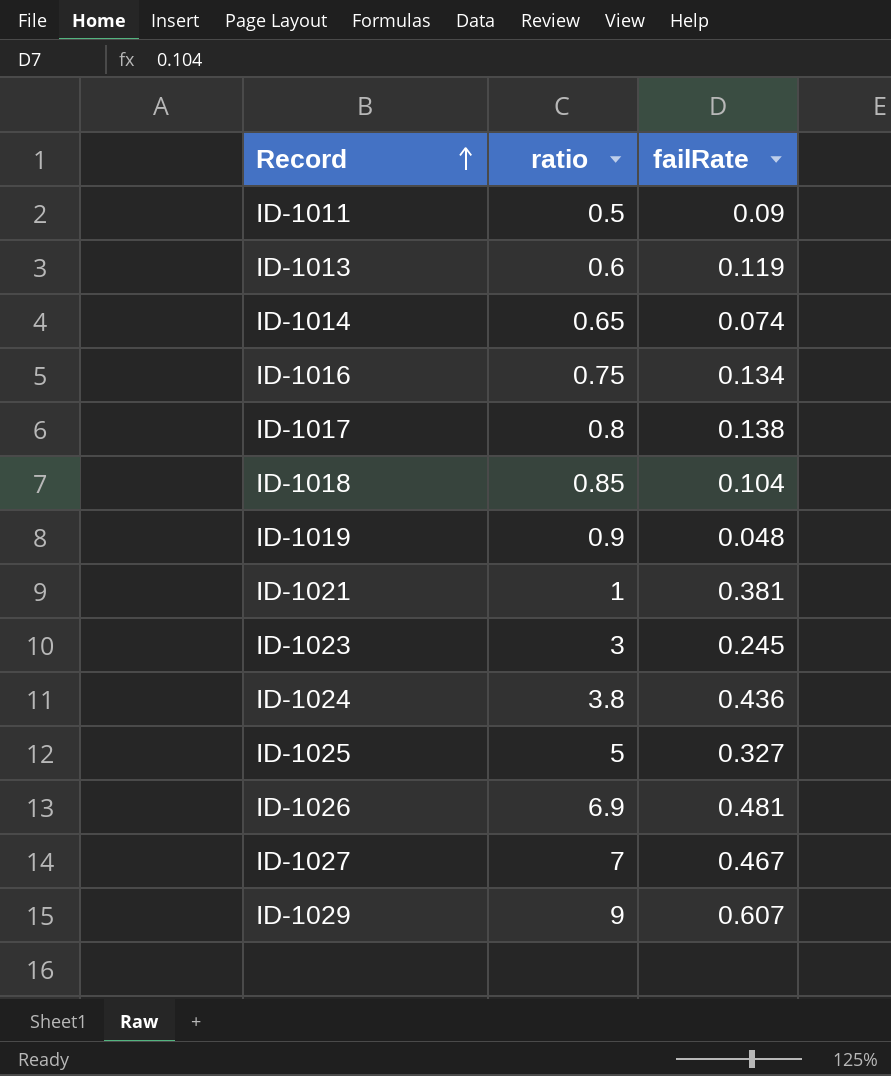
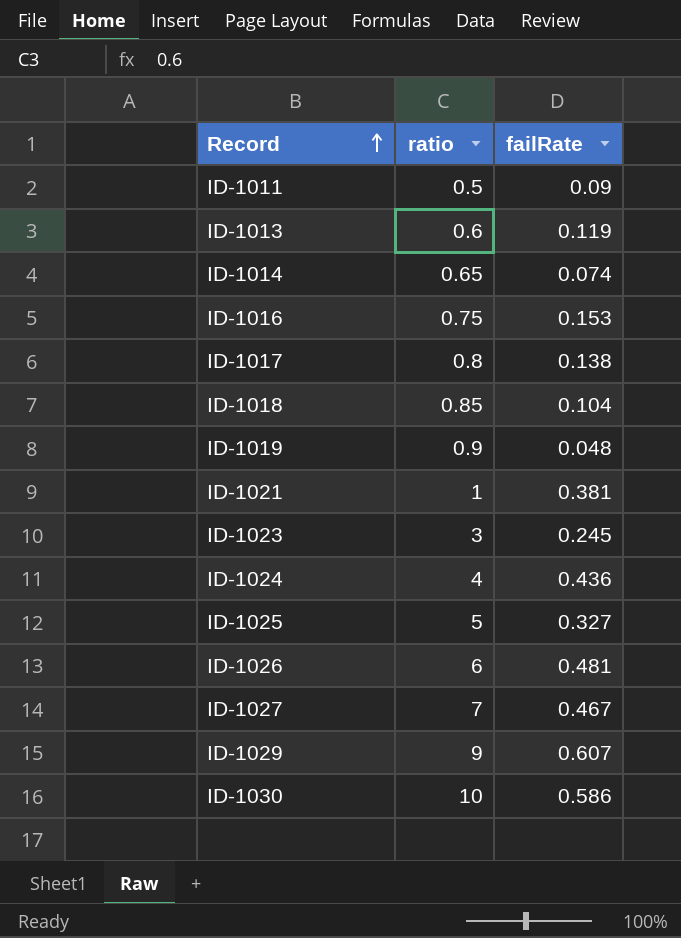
ID-1016 | failRate: 0.134 -> 0.153
ID-1024 | ratio: 3.8 -> 4
ID-1026 | ratio: 6.9 -> 6
row ID-1030: none -> 10 | 0.586

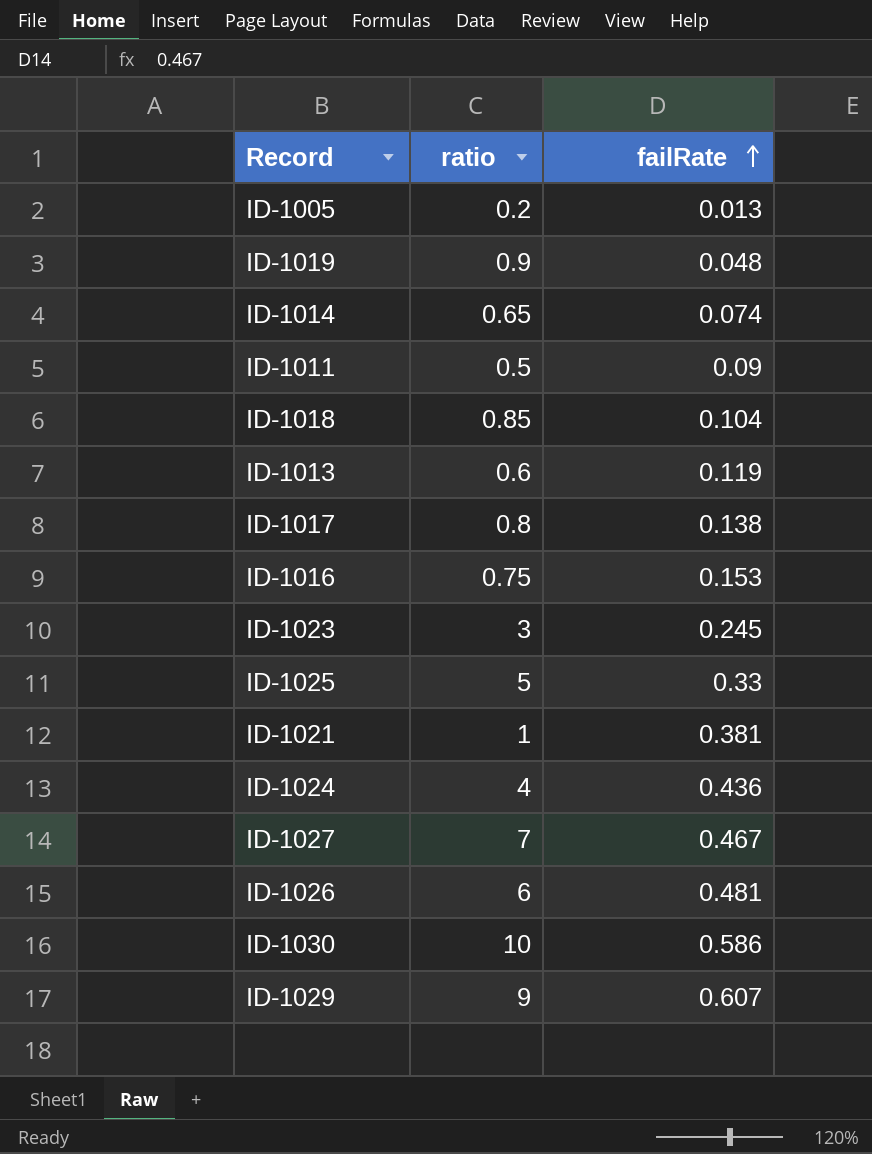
row order: Record ascending -> failRate ascending
row ID-1005: none -> 0.2 | 0.013
ID-1025 | failRate: 0.327 -> 0.33

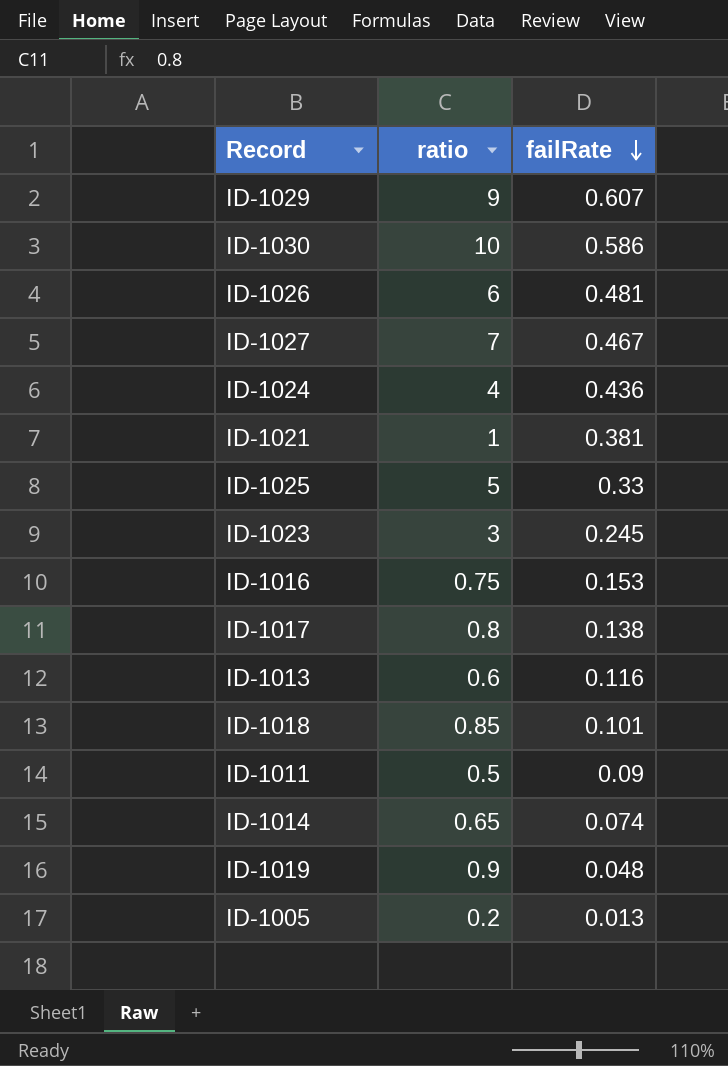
row order: failRate ascending -> failRate descending
ID-1013 | failRate: 0.119 -> 0.116
ID-1018 | failRate: 0.104 -> 0.101

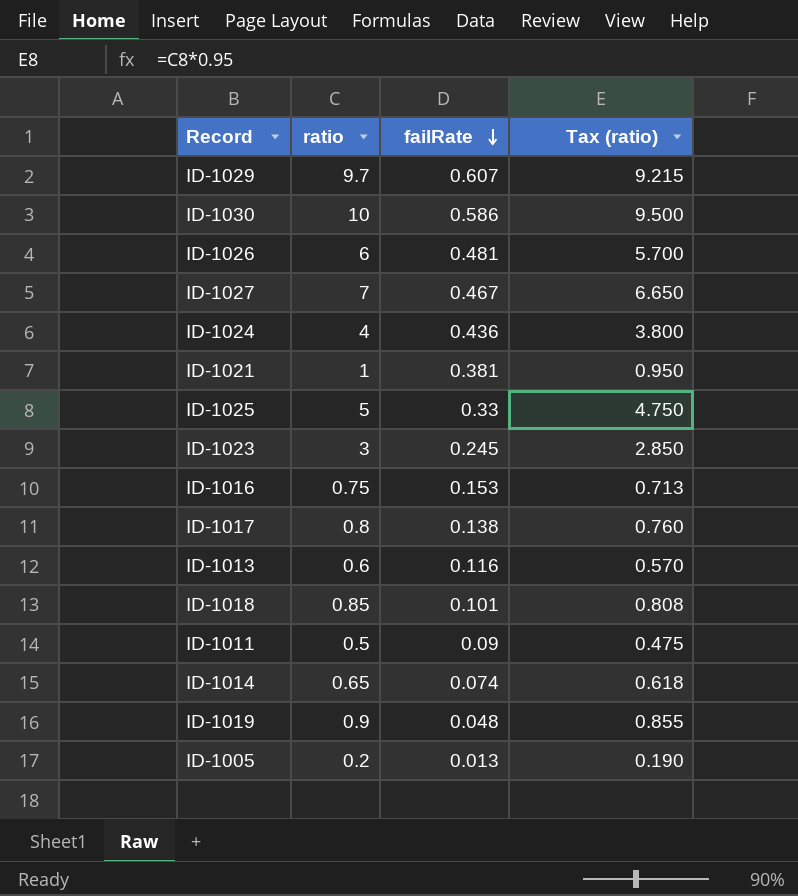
column Tax (ratio) | formula: none -> [ratio] * 0.95
ID-1029 | ratio: 9 -> 9.7

